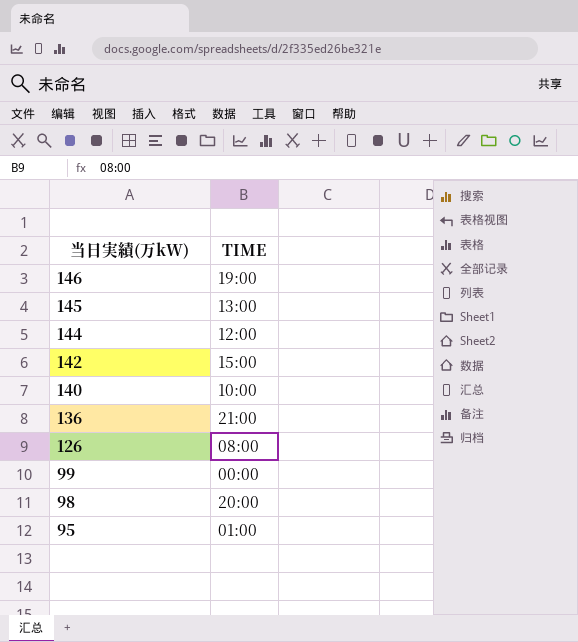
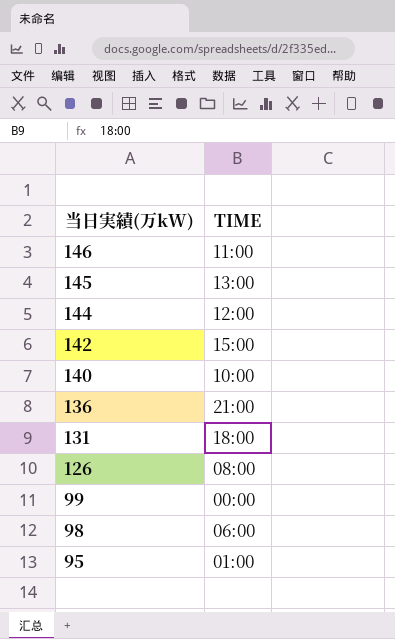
146 | TIME: 19:00 -> 11:00
row 131: none -> 18:00
98 | TIME: 20:00 -> 06:00

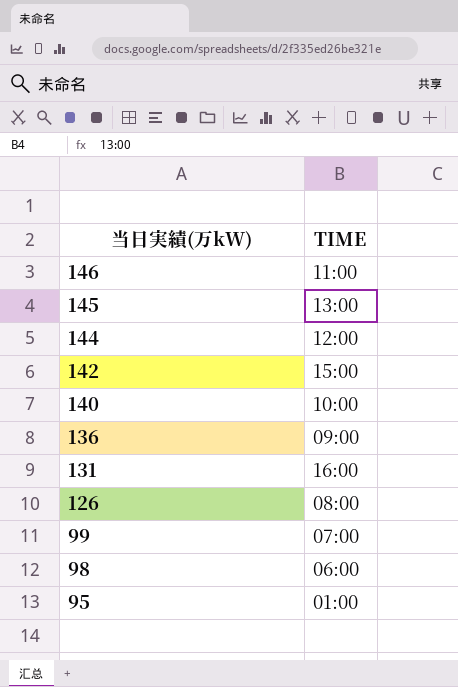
136 | TIME: 21:00 -> 09:00
131 | TIME: 18:00 -> 16:00
99 | TIME: 00:00 -> 07:00

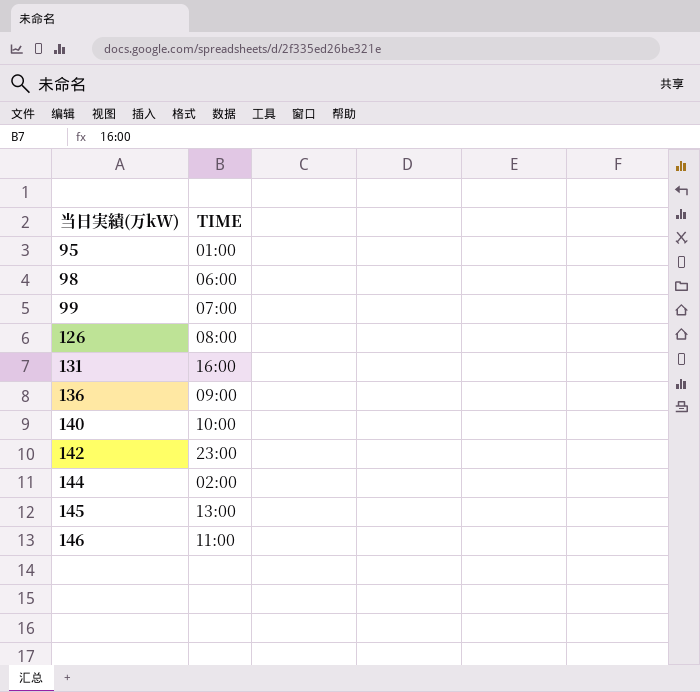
row order: 当日実績(万kW) descending -> 当日実績(万kW) ascending
142 | TIME: 15:00 -> 23:00
144 | TIME: 12:00 -> 02:00

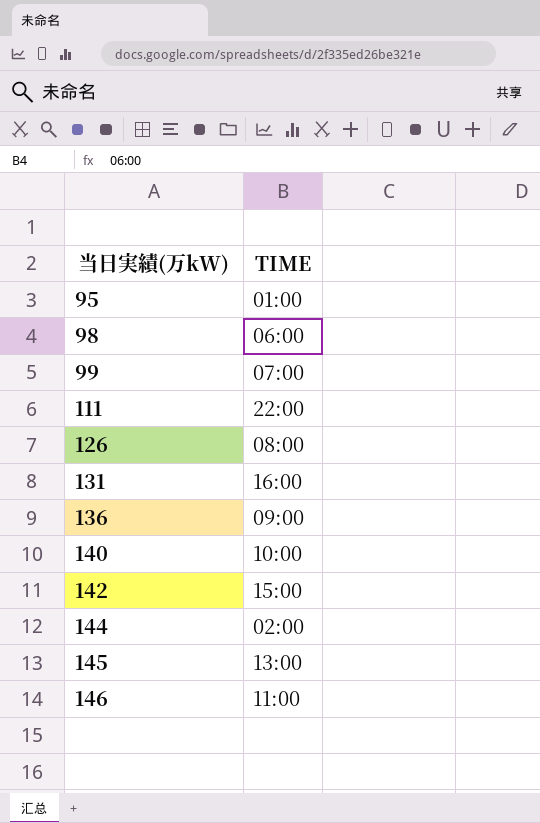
row 111: none -> 22:00
142 | TIME: 23:00 -> 15:00

